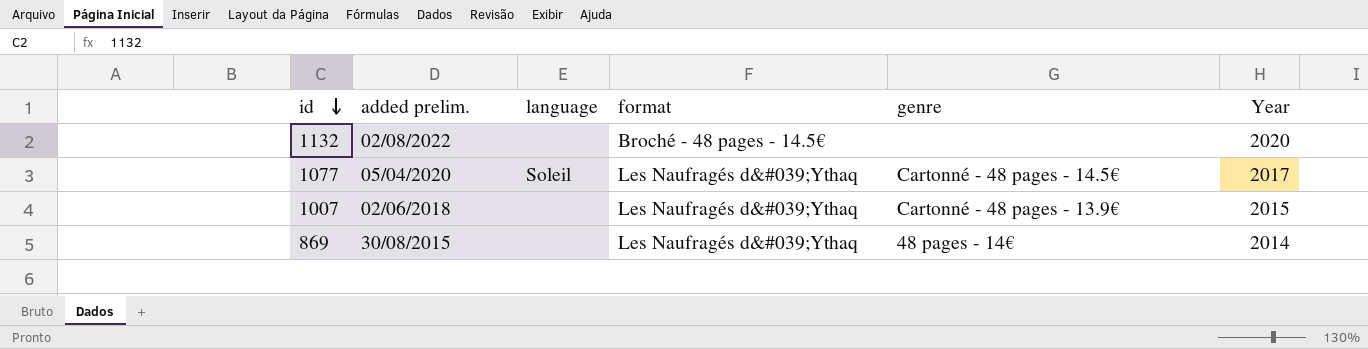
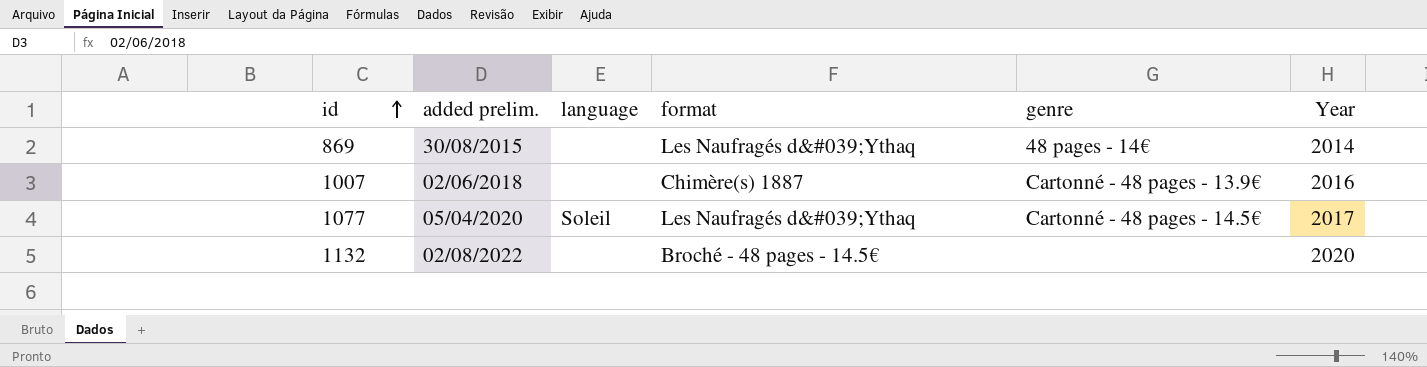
row order: id descending -> id ascending
1007 | format: Les Naufragés d&#039;Ythaq -> Chimère(s) 1887
1007 | Year: 2015 -> 2016

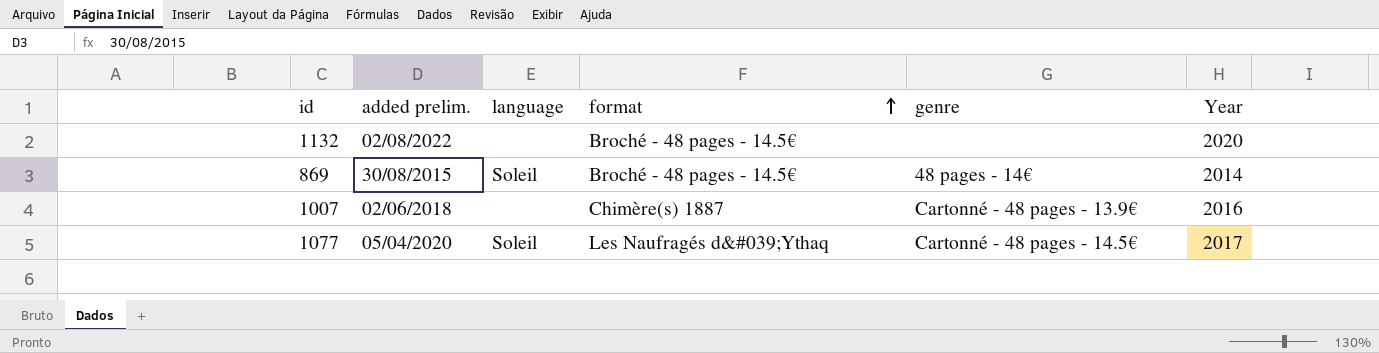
row order: id ascending -> format ascending
869 | language: none -> Soleil
869 | format: Les Naufragés d&#039;Ythaq -> Broché - 48 pages - 14.5€

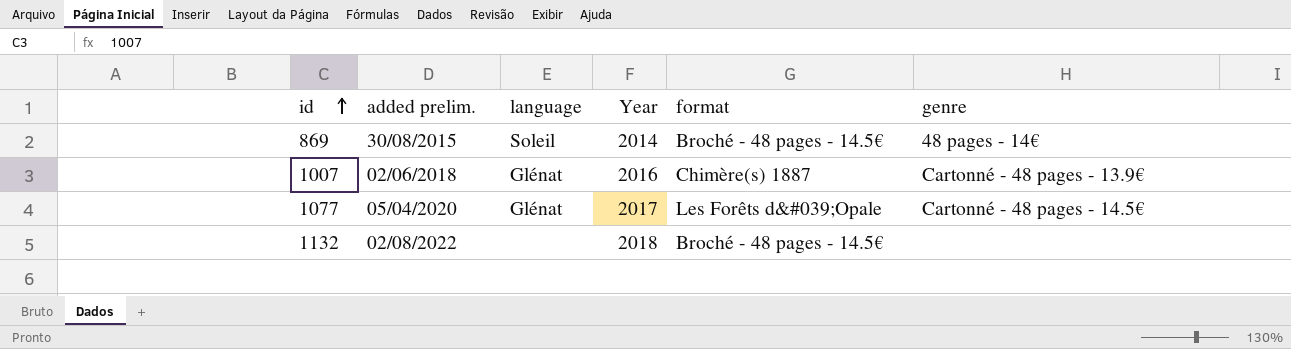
row order: format ascending -> id ascending
column Year | position: 6 -> 4
1007 | language: none -> Glénat
1077 | language: Soleil -> Glénat
1077 | format: Les Naufragés d&#039;Ythaq -> Les Forêts d&#039;Opale
1132 | Year: 2020 -> 2018

